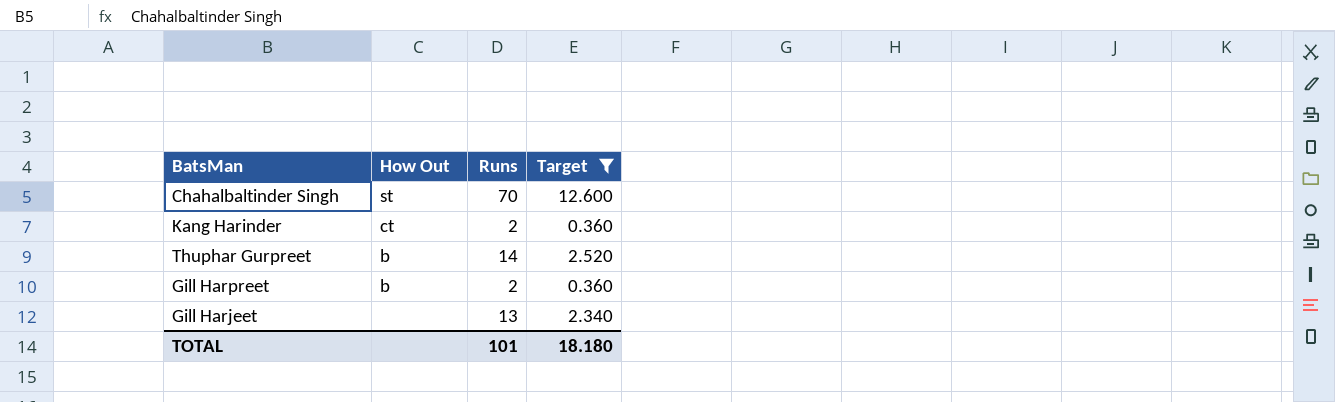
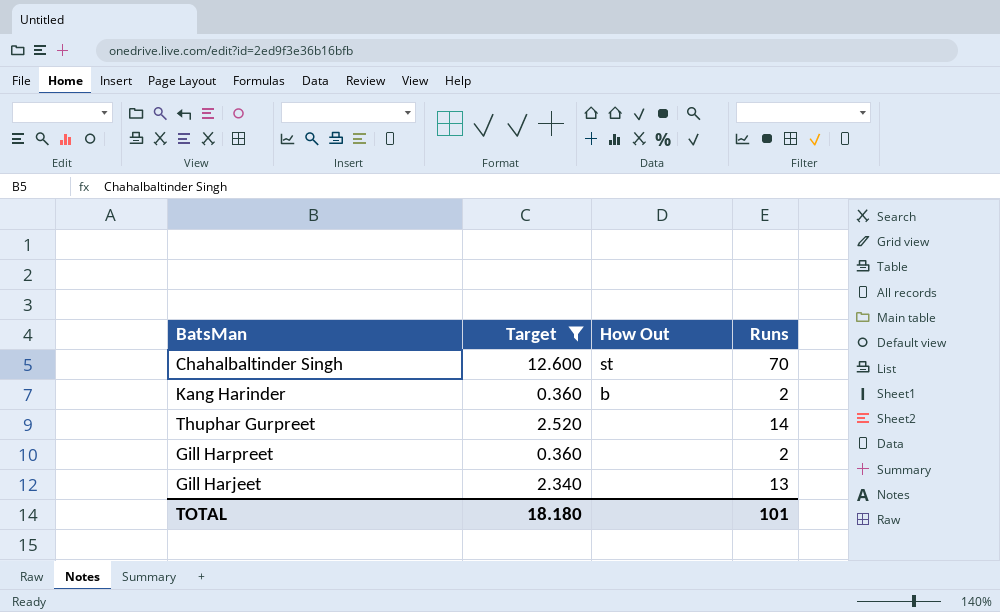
column Target | position: 4 -> 2
Kang Harinder | How Out: ct -> b
Thuphar Gurpreet | How Out: b -> none
Gill Harpreet | How Out: b -> none

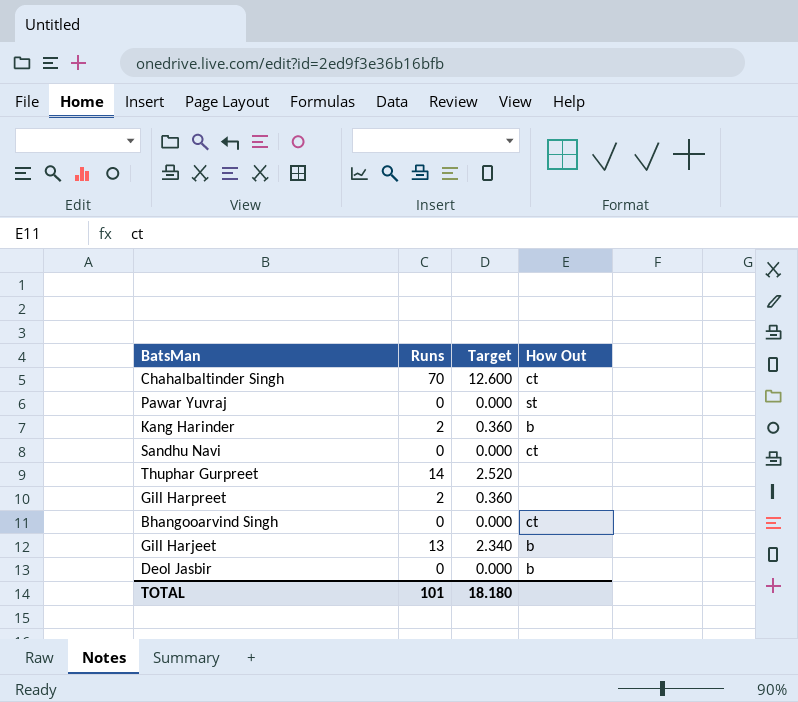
filter: Target != 0.000 -> none
column Runs | position: 4 -> 2
Chahalbaltinder Singh | How Out: st -> ct
Gill Harjeet | How Out: none -> b

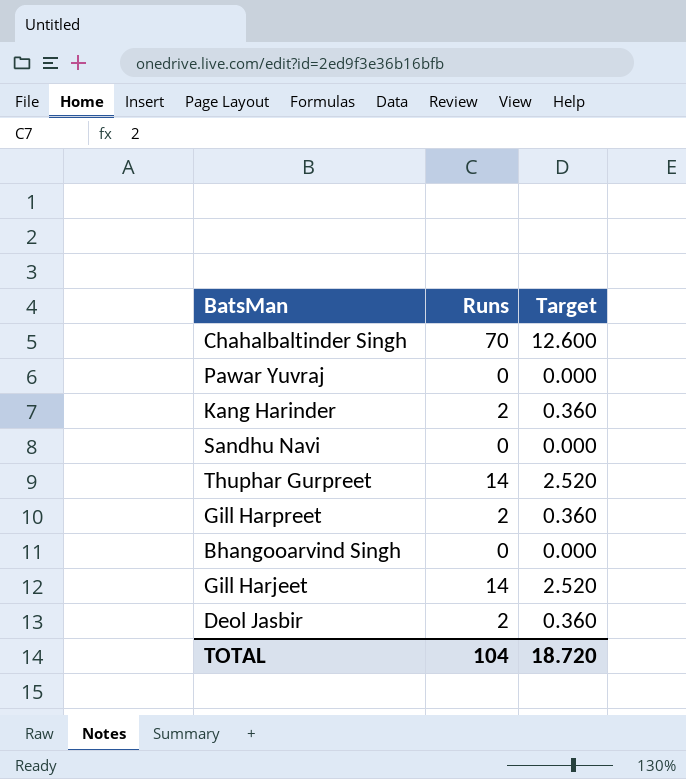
column How Out | position: 4 -> none
Gill Harjeet | Runs: 13 -> 14
Gill Harjeet | Target: 2.340 -> 2.520
Deol Jasbir | Runs: 0 -> 2
Deol Jasbir | Target: 0.000 -> 0.360
TOTAL | Runs: 101 -> 104
TOTAL | Target: 18.180 -> 18.720

